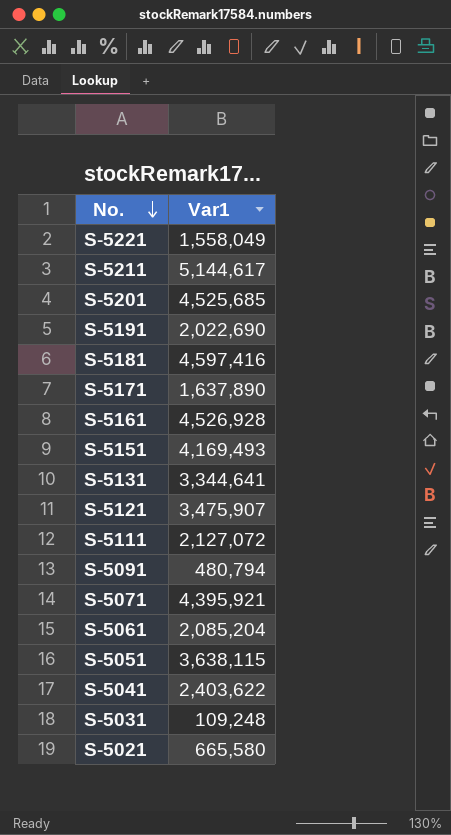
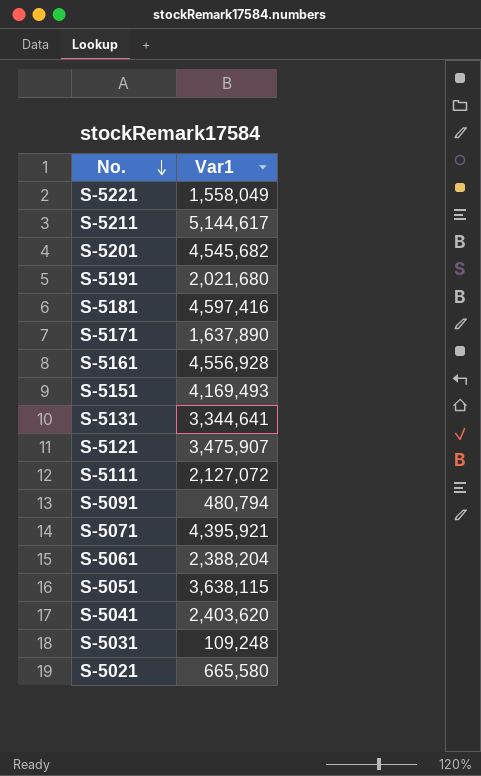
S-5201 | Var1: 4,525,685 -> 4,545,682
S-5191 | Var1: 2,022,690 -> 2,021,680
S-5161 | Var1: 4,526,928 -> 4,556,928
S-5061 | Var1: 2,085,204 -> 2,388,204
S-5041 | Var1: 2,403,622 -> 2,403,620

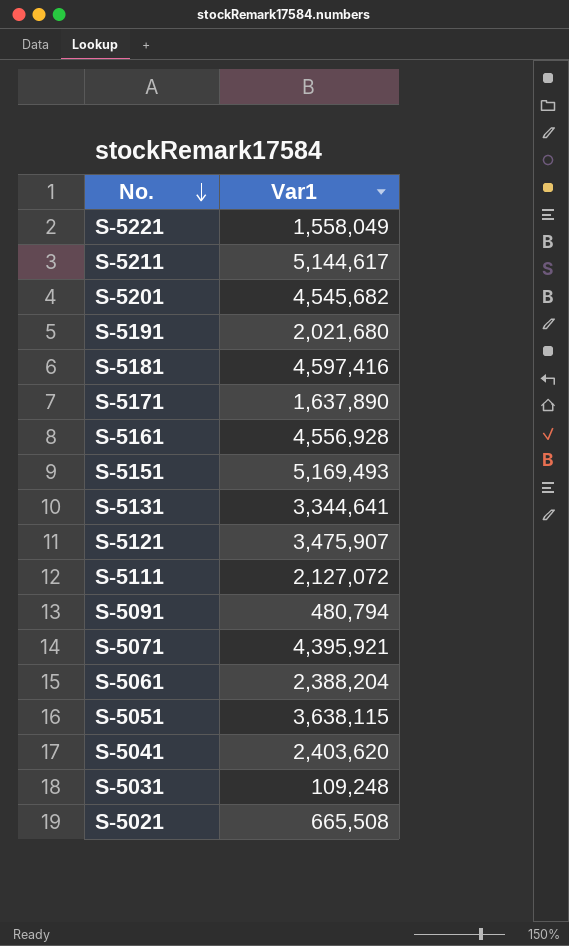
S-5151 | Var1: 4,169,493 -> 5,169,493
S-5021 | Var1: 665,580 -> 665,508

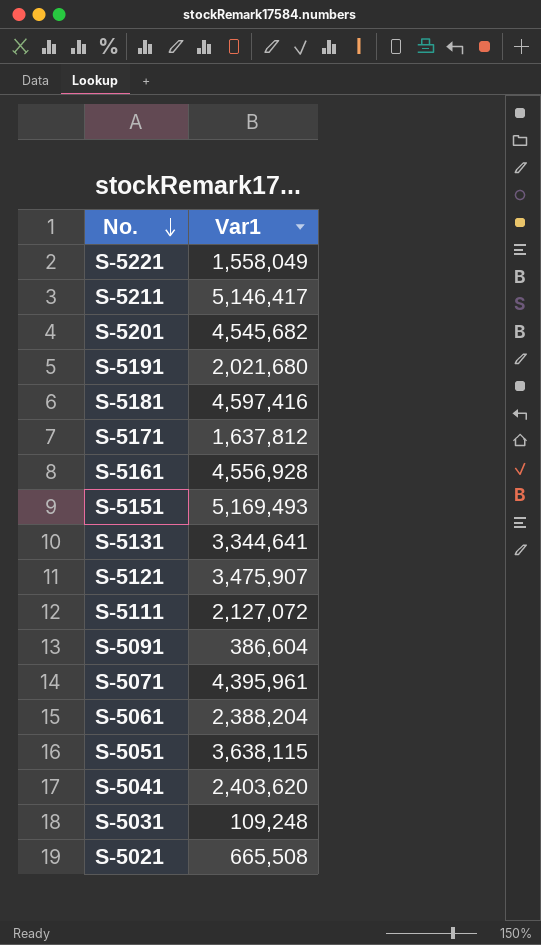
S-5211 | Var1: 5,144,617 -> 5,146,417
S-5171 | Var1: 1,637,890 -> 1,637,812
S-5091 | Var1: 480,794 -> 386,604
S-5071 | Var1: 4,395,921 -> 4,395,961

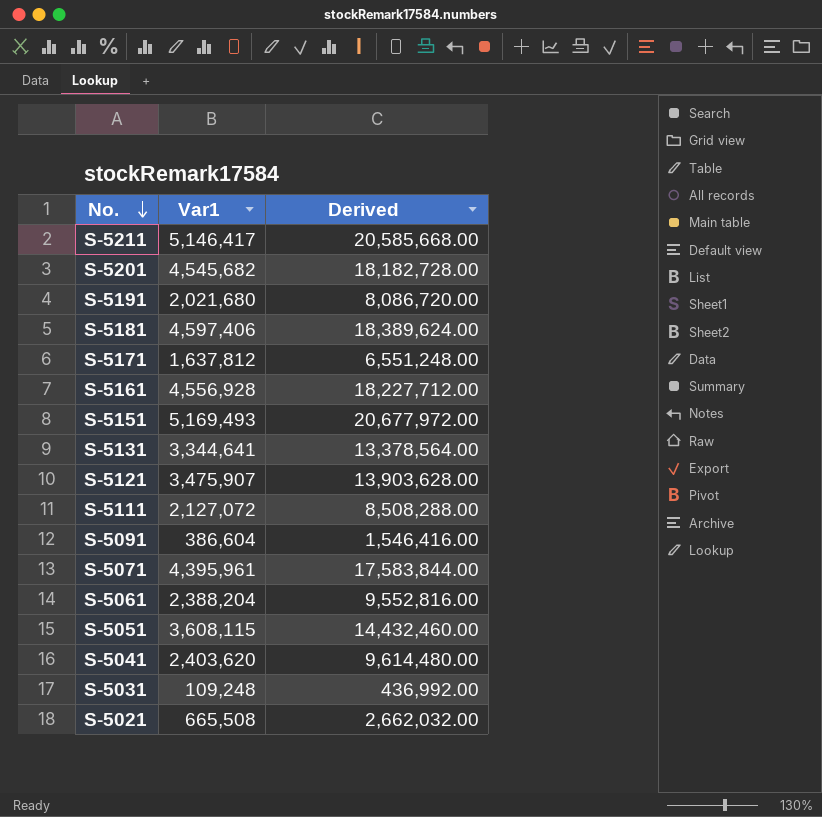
column Derived | formula: none -> [Var1] * 4
row S-5221: 1,558,049 -> none
S-5181 | Var1: 4,597,416 -> 4,597,406
S-5051 | Var1: 3,638,115 -> 3,608,115

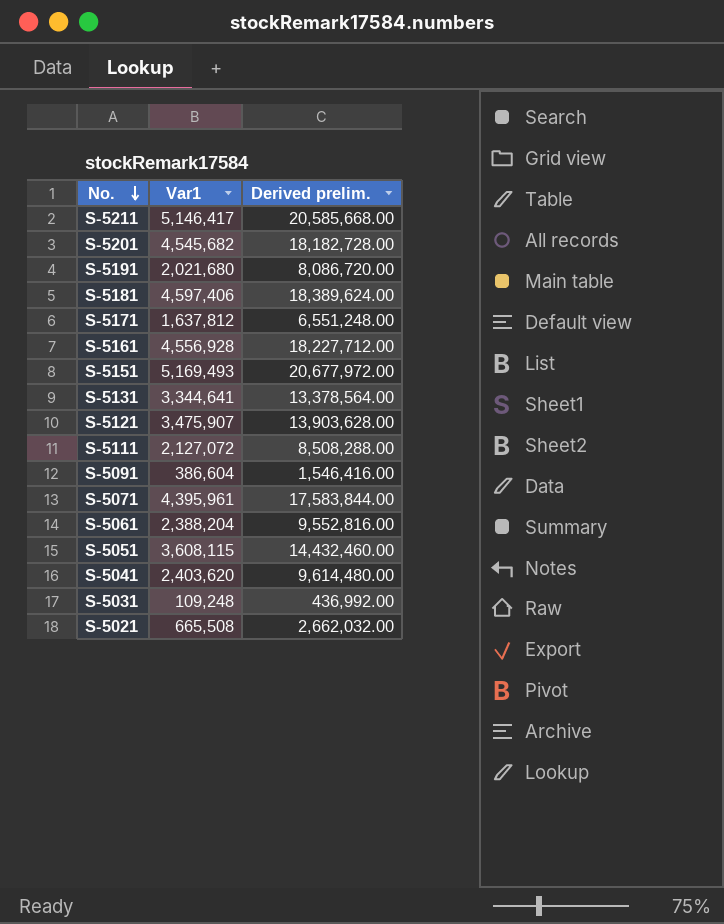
column name: Derived -> Derived prelim.

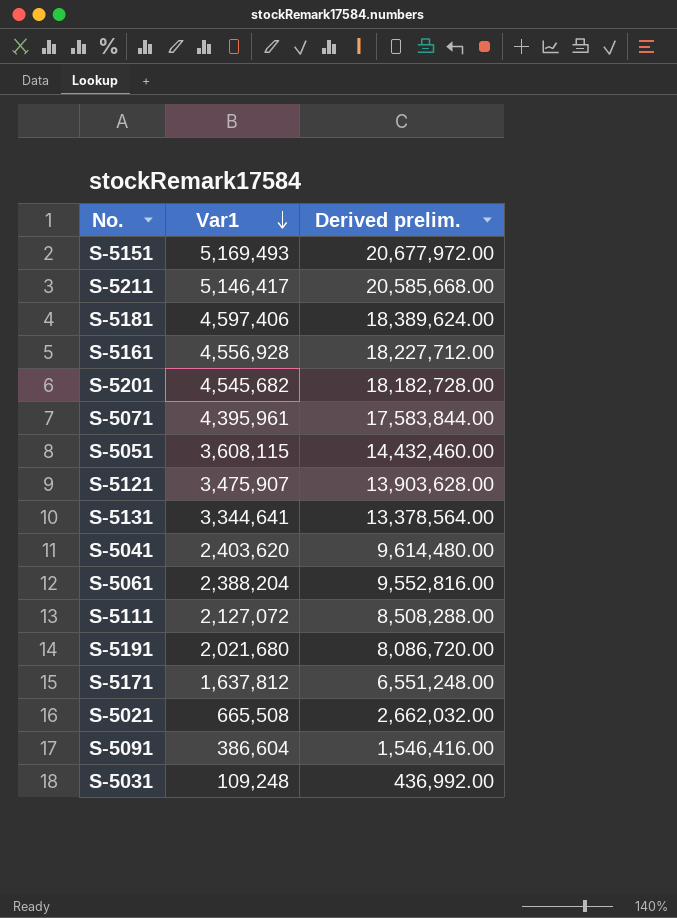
row order: No. descending -> Var1 descending

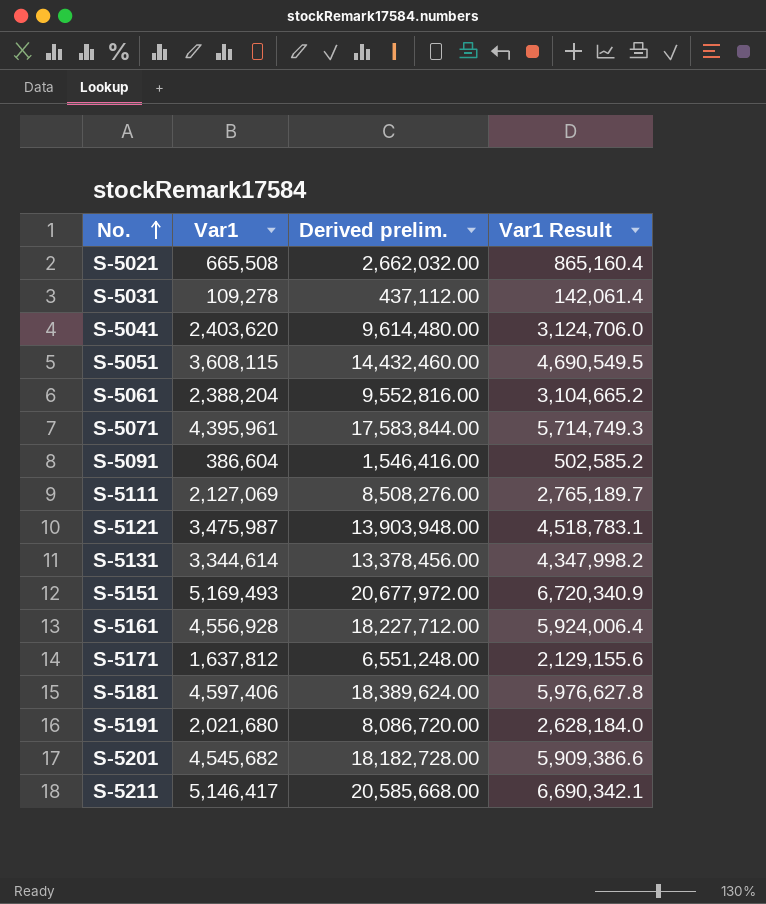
row order: Var1 descending -> No. ascending
column Var1 Result | formula: none -> [Var1] * 1.3
S-5031 | Var1: 109,248 -> 109,278
S-5031 | Derived prelim.: 436,992.00 -> 437,112.00
S-5111 | Var1: 2,127,072 -> 2,127,069
S-5111 | Derived prelim.: 8,508,288.00 -> 8,508,276.00
S-5121 | Var1: 3,475,907 -> 3,475,987
S-5121 | Derived prelim.: 13,903,628.00 -> 13,903,948.00
S-5131 | Var1: 3,344,641 -> 3,344,614
S-5131 | Derived prelim.: 13,378,564.00 -> 13,378,456.00

